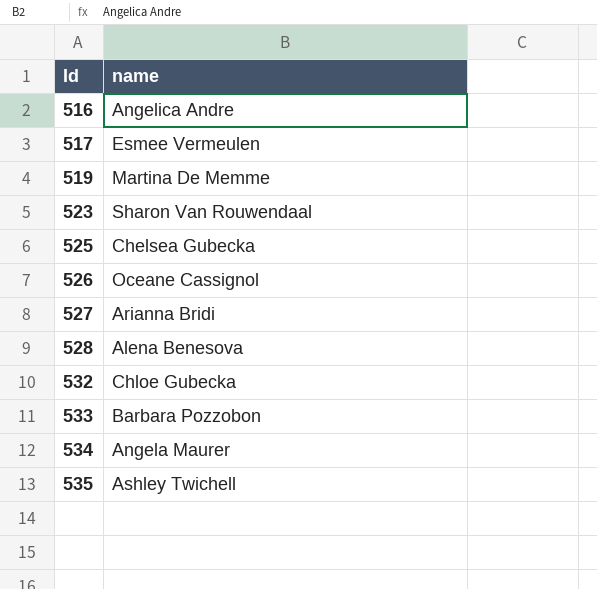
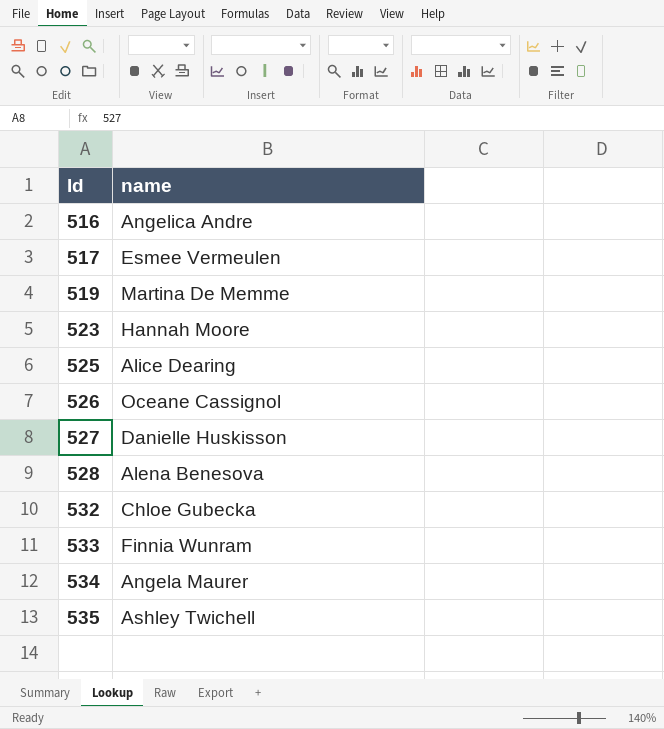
523 | name: Sharon Van Rouwendaal -> Hannah Moore
525 | name: Chelsea Gubecka -> Alice Dearing
527 | name: Arianna Bridi -> Danielle Huskisson
533 | name: Barbara Pozzobon -> Finnia Wunram

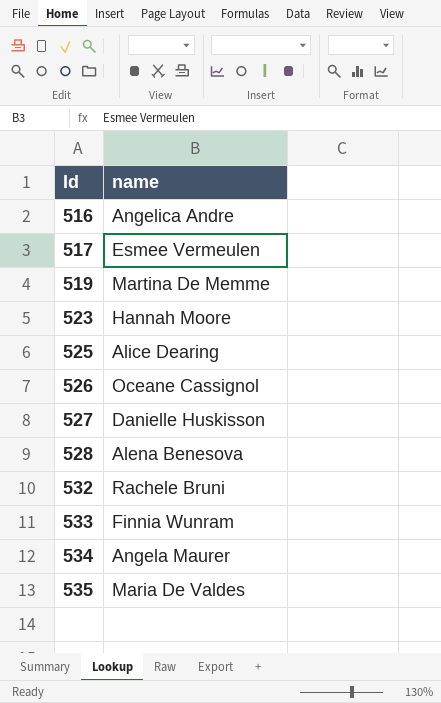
532 | name: Chloe Gubecka -> Rachele Bruni
535 | name: Ashley Twichell -> Maria De Valdes

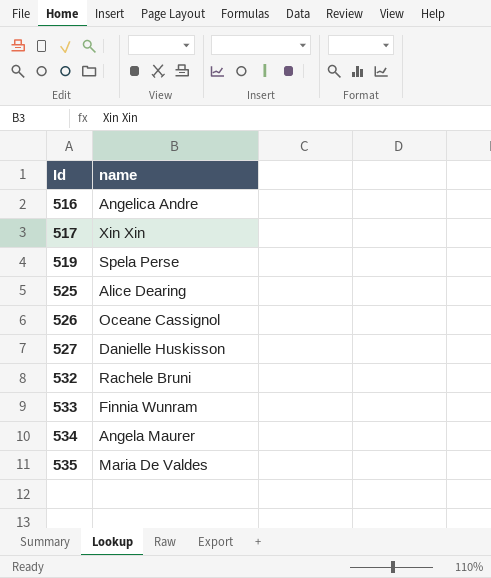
row 523: Hannah Moore -> none
row 528: Alena Benesova -> none
517 | name: Esmee Vermeulen -> Xin Xin
519 | name: Martina De Memme -> Spela Perse

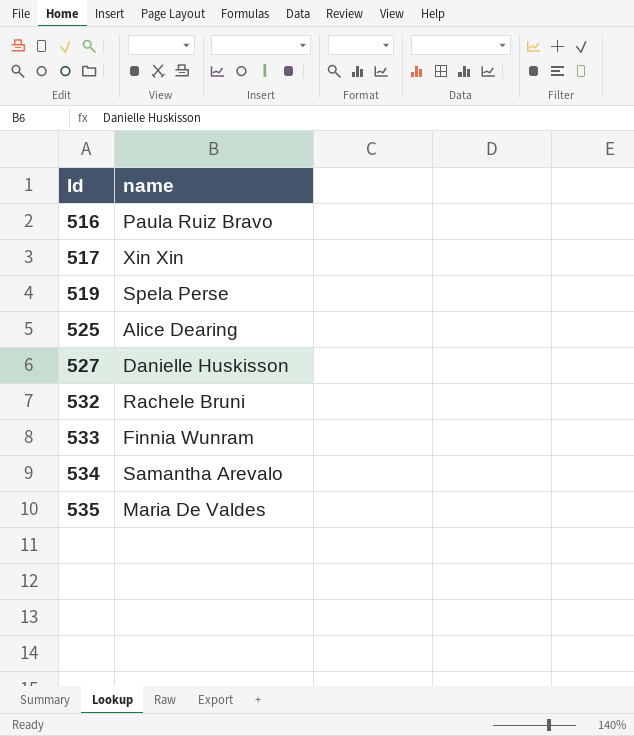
row 526: Oceane Cassignol -> none
516 | name: Angelica Andre -> Paula Ruiz Bravo
534 | name: Angela Maurer -> Samantha Arevalo

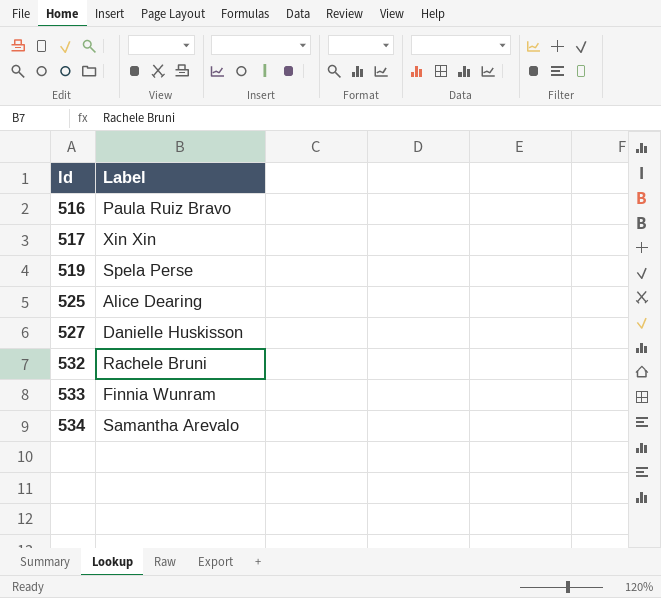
column name: name -> Label
row 535: Maria De Valdes -> none

